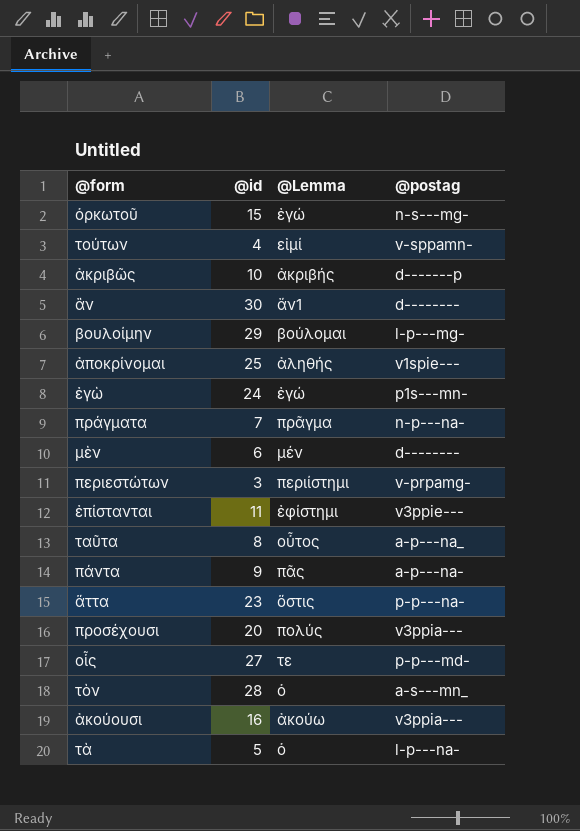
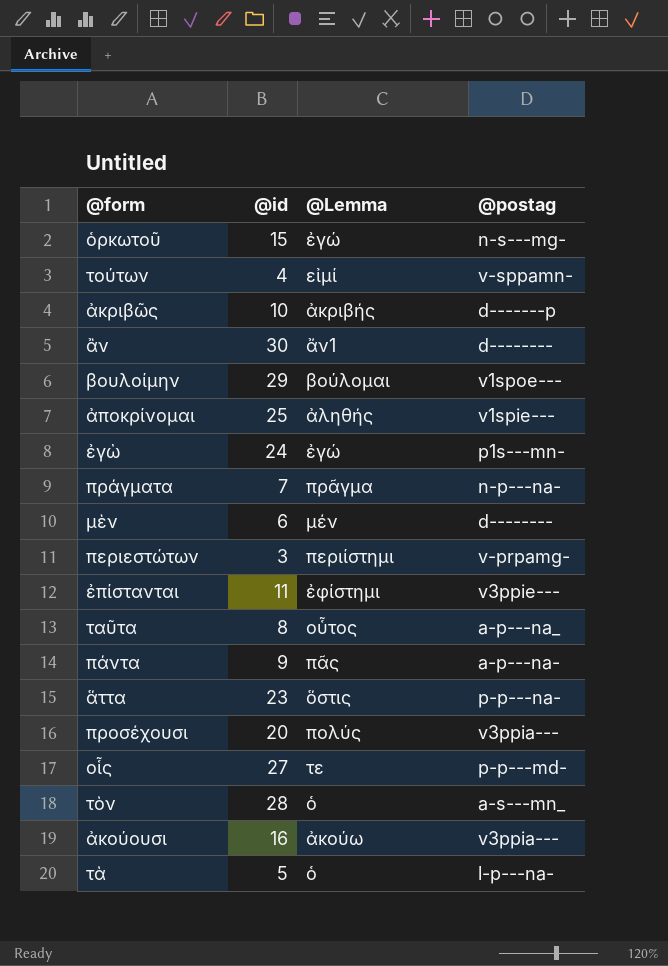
βουλοίμην | @postag: l-p---mg- -> v1spoe---

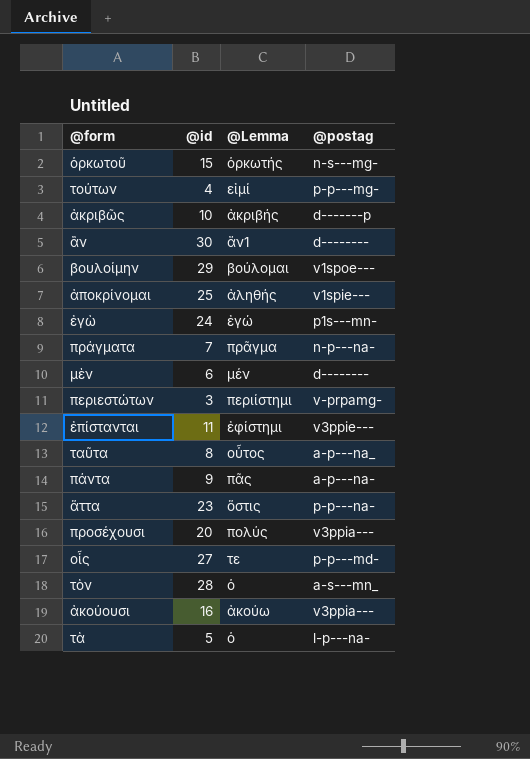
ὁρκωτοῦ | @Lemma: ἐγώ -> ὁρκωτής
τούτων | @postag: v-sppamn- -> p-p---mg-

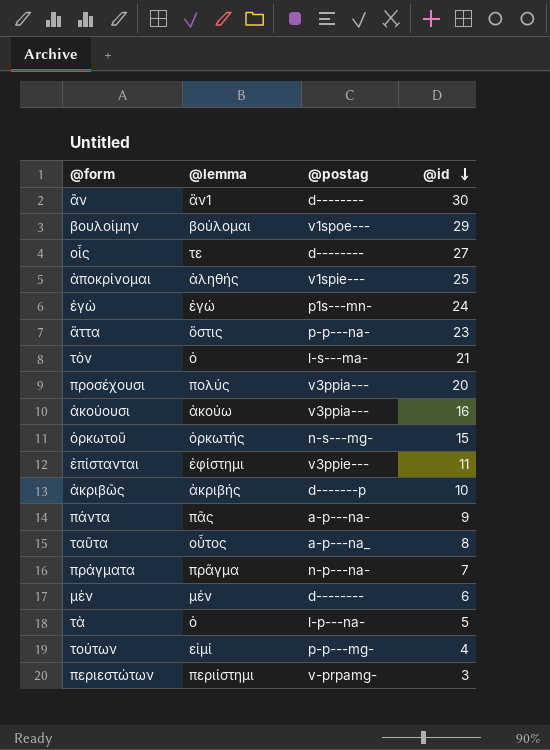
row order: none -> @id descending
column name: @Lemma -> @lemma
column @id | position: 2 -> 4
οἷς | @postag: p-p---md- -> d--------
τὸν | @postag: a-s---mn_ -> l-s---ma-
τὸν | @id: 28 -> 21

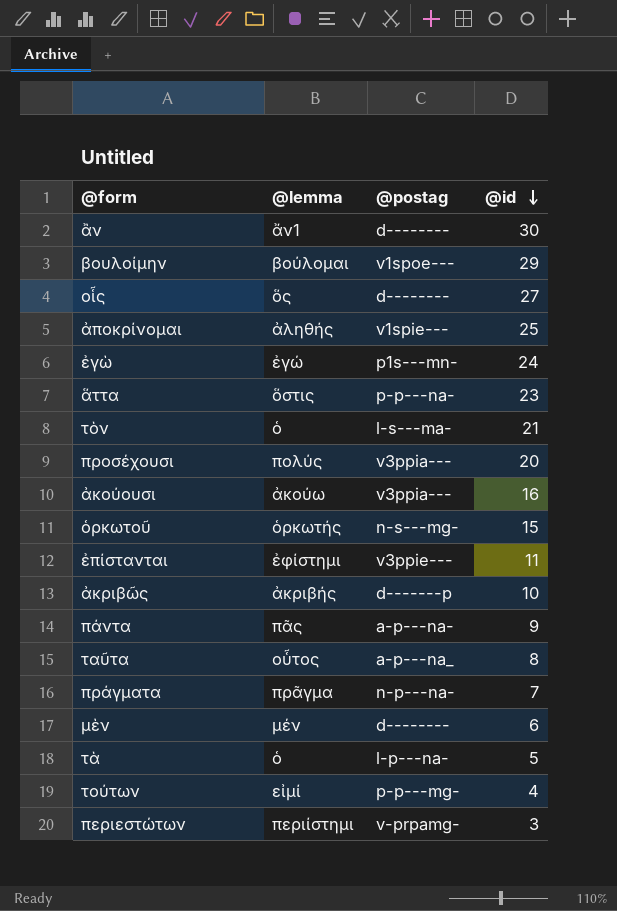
οἷς | @lemma: τε -> ὅς

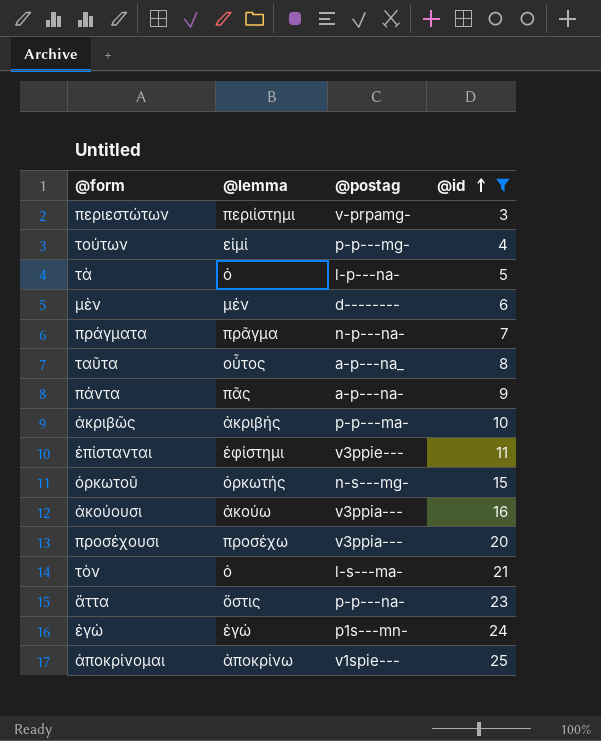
filter: none -> @id <= 25
row order: @id descending -> @id ascending
ἀκριβῶς | @postag: d-------p -> p-p---ma-
προσέχουσι | @lemma: πολύς -> προσέχω
ἀποκρίνομαι | @lemma: ἀληθής -> ἀποκρίνω

